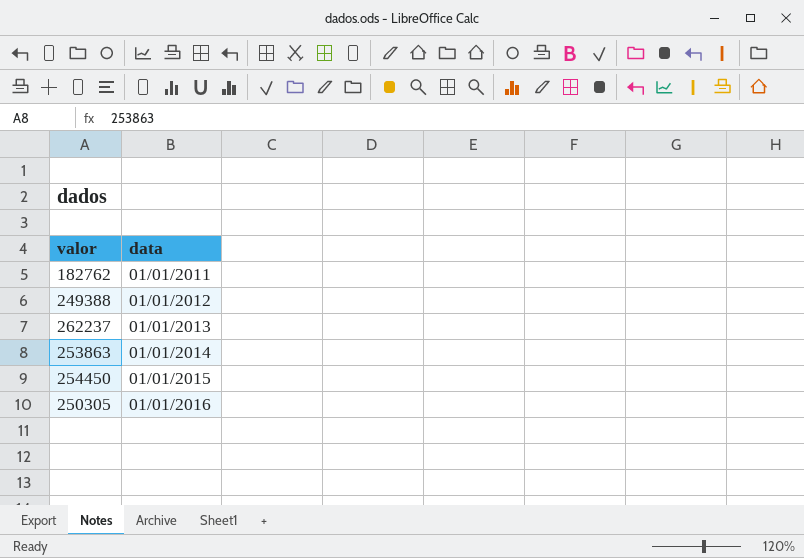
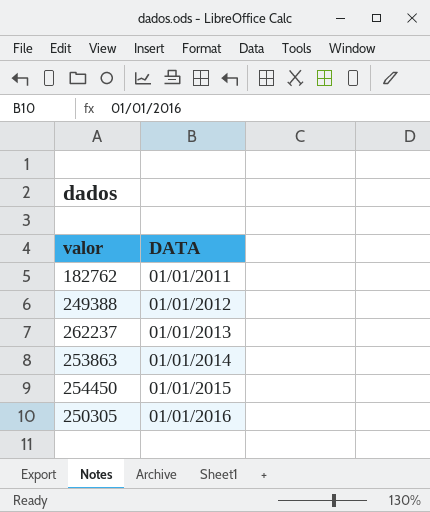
column name: data -> DATA

